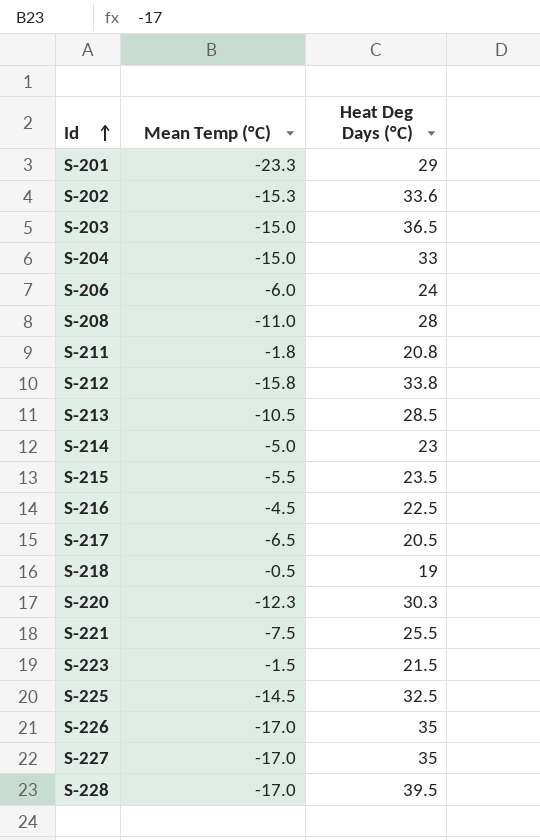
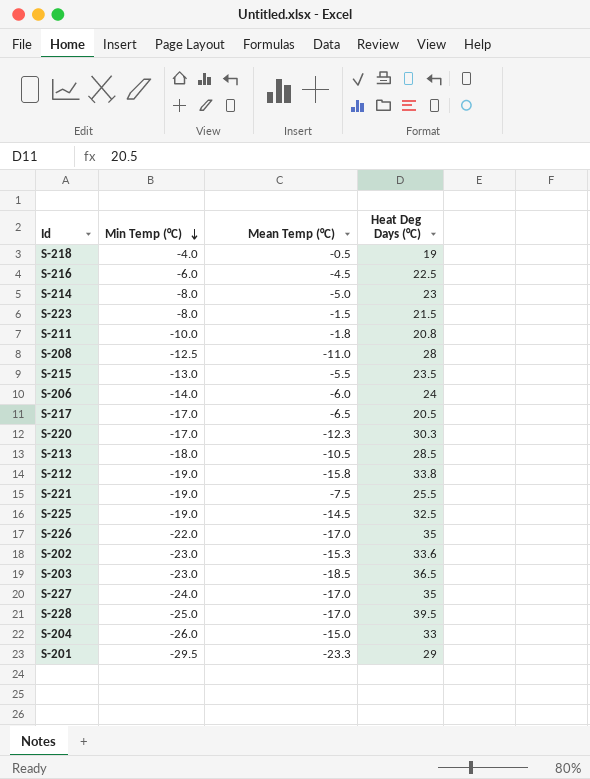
row order: Id ascending -> Min Temp (°C) descending
column Min Temp (°C) | position: none -> 2
S-203 | Mean Temp (°C): -15.0 -> -18.5

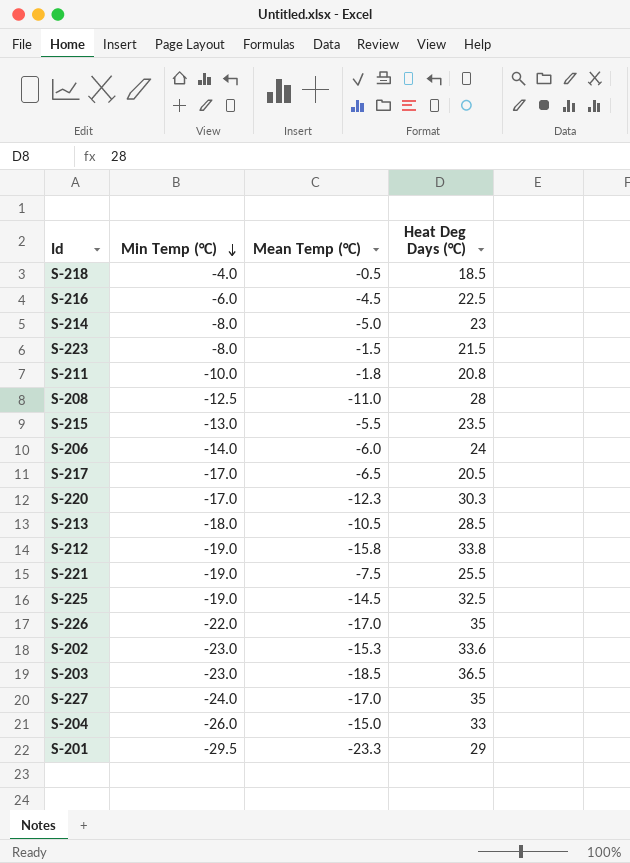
row S-228: -25.0 | -17.0 | 39.5 -> none
S-218 | Heat Deg Days (°C): 19 -> 18.5

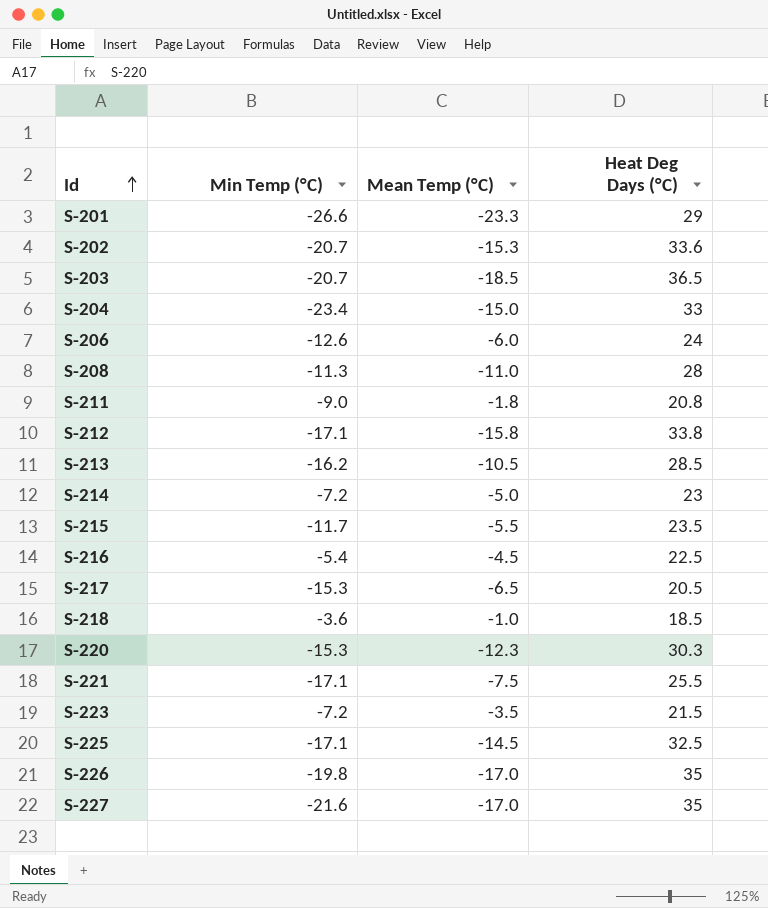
row order: Min Temp (°C) descending -> Id ascending
S-201 | Min Temp (°C): -29.5 -> -26.6
S-202 | Min Temp (°C): -23.0 -> -20.7
S-203 | Min Temp (°C): -23.0 -> -20.7
S-204 | Min Temp (°C): -26.0 -> -23.4
S-206 | Min Temp (°C): -14.0 -> -12.6
S-208 | Min Temp (°C): -12.5 -> -11.3
S-211 | Min Temp (°C): -10.0 -> -9.0
S-212 | Min Temp (°C): -19.0 -> -17.1
S-213 | Min Temp (°C): -18.0 -> -16.2
S-214 | Min Temp (°C): -8.0 -> -7.2
S-215 | Min Temp (°C): -13.0 -> -11.7
S-216 | Min Temp (°C): -6.0 -> -5.4
S-217 | Min Temp (°C): -17.0 -> -15.3
S-218 | Min Temp (°C): -4.0 -> -3.6
S-218 | Mean Temp (°C): -0.5 -> -1.0
S-220 | Min Temp (°C): -17.0 -> -15.3
S-221 | Min Temp (°C): -19.0 -> -17.1
S-223 | Min Temp (°C): -8.0 -> -7.2
S-223 | Mean Temp (°C): -1.5 -> -3.5
S-225 | Min Temp (°C): -19.0 -> -17.1
S-226 | Min Temp (°C): -22.0 -> -19.8
S-227 | Min Temp (°C): -24.0 -> -21.6

